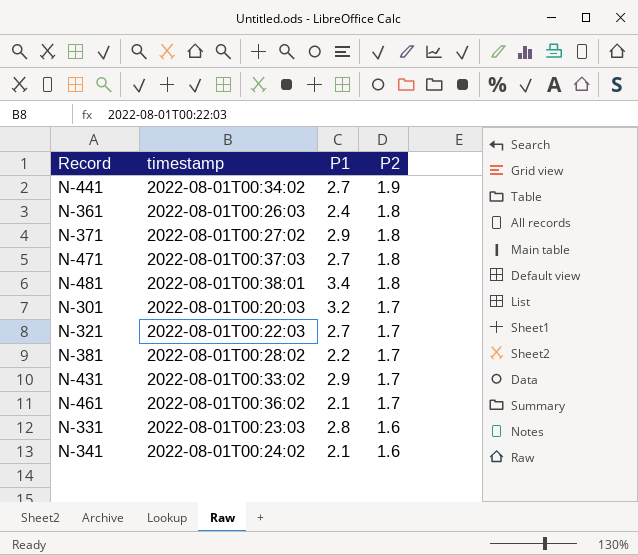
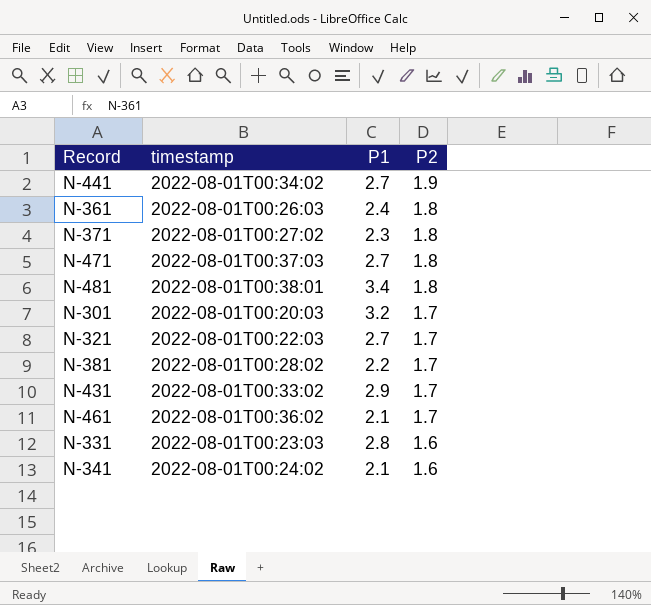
N-371 | P1: 2.9 -> 2.3

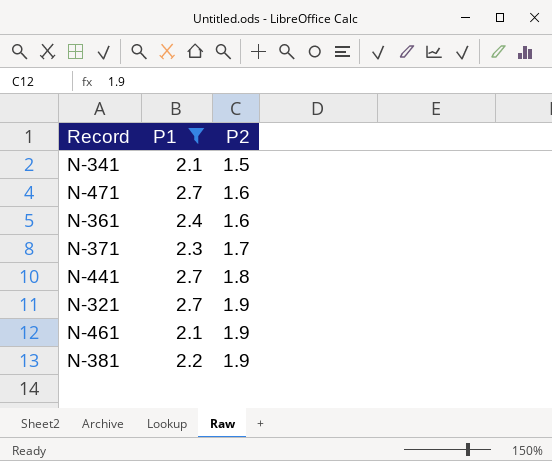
filter: none -> P1 <= 2.7
row order: P2 descending -> P2 ascending
column timestamp | position: 2 -> none
N-341 | P2: 1.6 -> 1.5
N-471 | P2: 1.8 -> 1.6
N-361 | P2: 1.8 -> 1.6
N-371 | P2: 1.8 -> 1.7
N-441 | P2: 1.9 -> 1.8
N-321 | P2: 1.7 -> 1.9
N-461 | P2: 1.7 -> 1.9
N-381 | P2: 1.7 -> 1.9

